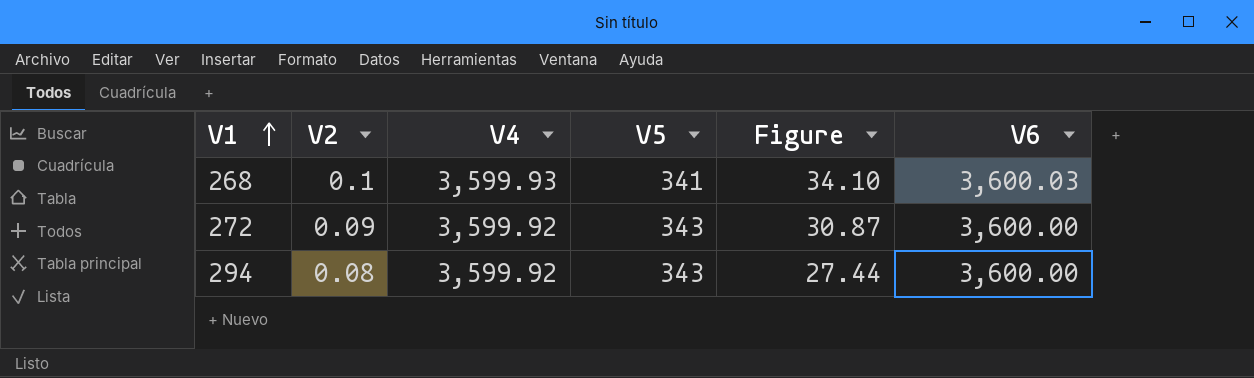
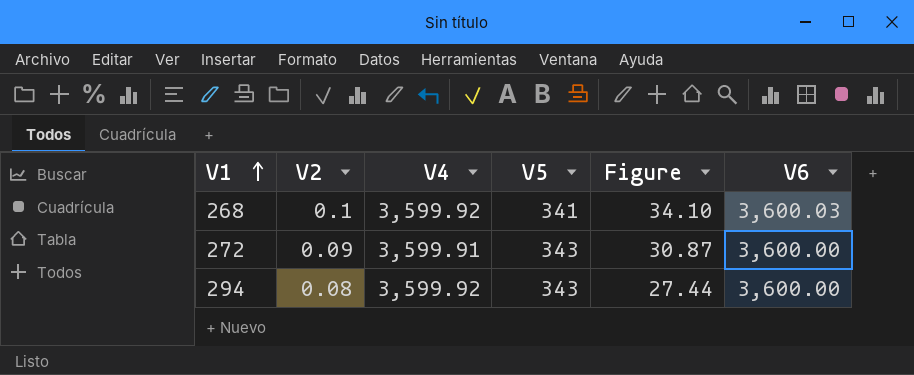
268 | V4: 3,599.93 -> 3,599.92
272 | V4: 3,599.92 -> 3,599.91

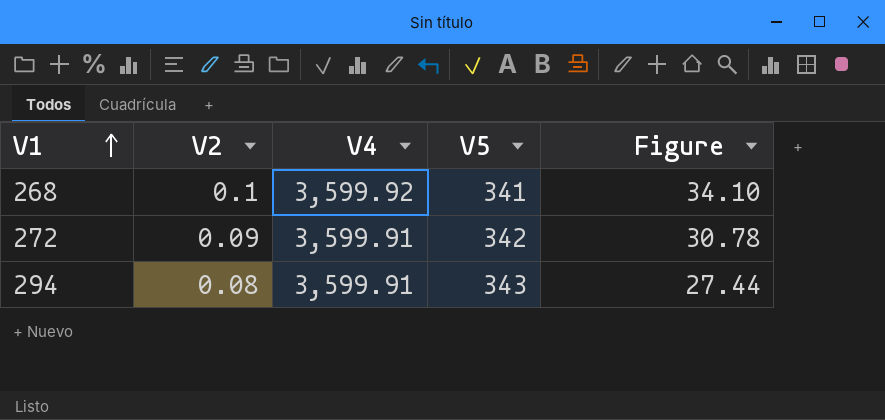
column V6 | position: 6 -> none
272 | V5: 343 -> 342
272 | Figure: 30.87 -> 30.78
294 | V4: 3,599.92 -> 3,599.91

